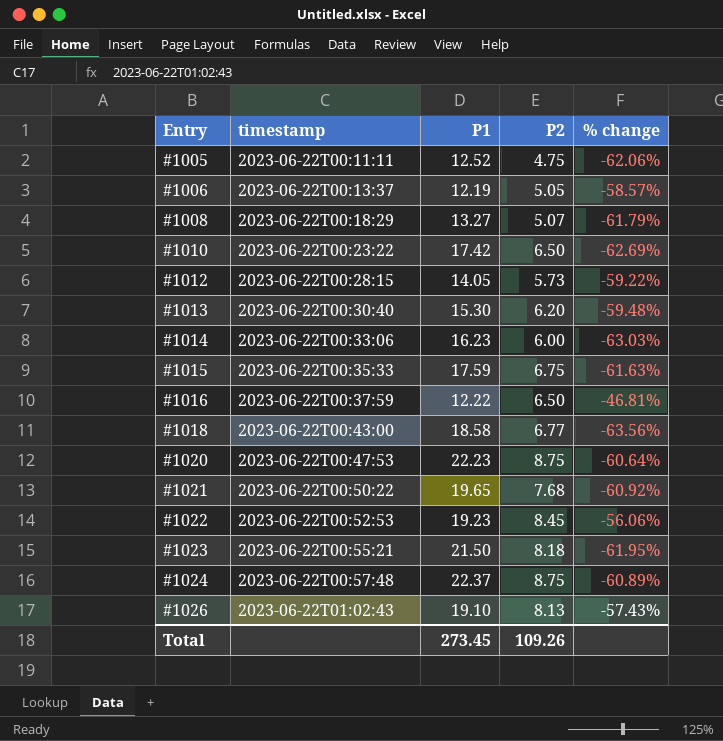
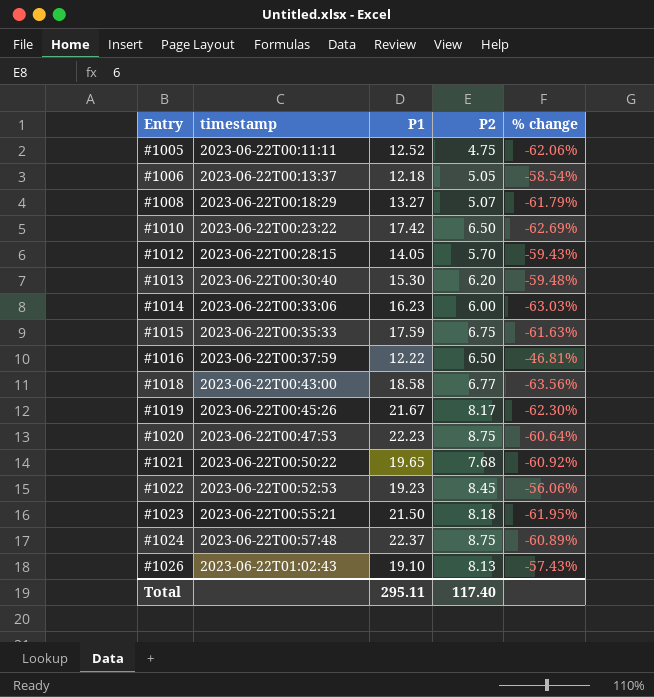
#1006 | P1: 12.19 -> 12.18
#1006 | % change: -58.57% -> -58.54%
#1012 | P2: 5.73 -> 5.70
#1012 | % change: -59.22% -> -59.43%
row #1019: none -> 2023-06-22T00:45:26 | 21.67 | 8.17 | -62.30%
Total | P1: 273.45 -> 295.11
Total | P2: 109.26 -> 117.40

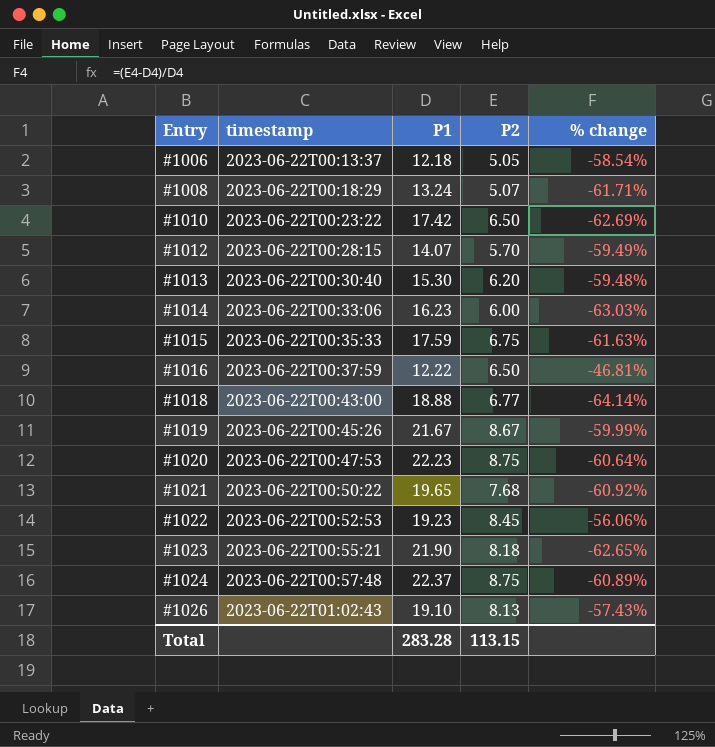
row #1005: 2023-06-22T00:11:11 | 12.52 | 4.75 | -62.06% -> none
#1008 | P1: 13.27 -> 13.24
#1008 | % change: -61.79% -> -61.71%
#1012 | P1: 14.05 -> 14.07
#1012 | % change: -59.43% -> -59.49%
#1018 | P1: 18.58 -> 18.88
#1018 | % change: -63.56% -> -64.14%
#1019 | P2: 8.17 -> 8.67
#1019 | % change: -62.30% -> -59.99%
#1023 | P1: 21.50 -> 21.90
#1023 | % change: -61.95% -> -62.65%
Total | P1: 295.11 -> 283.28
Total | P2: 117.40 -> 113.15

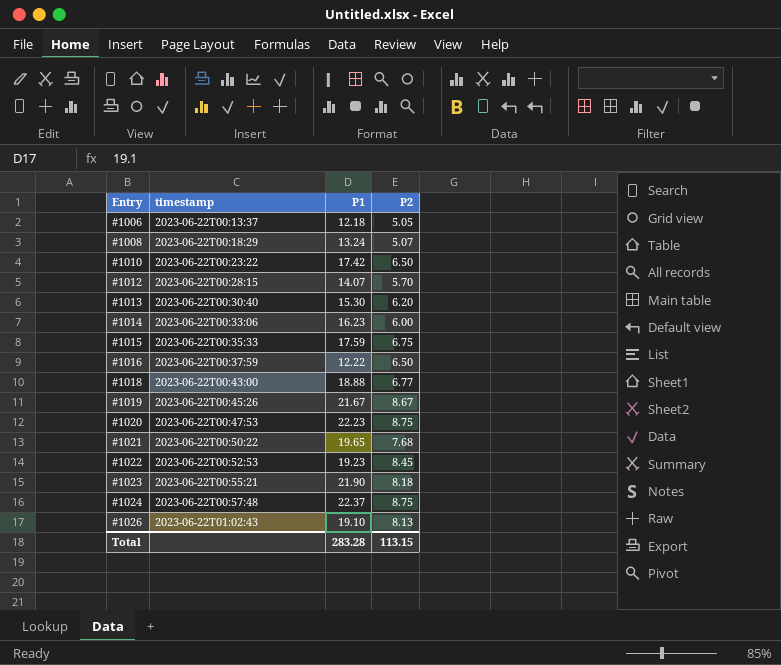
column % change | formula: ([P2] - [P1]) / [P1] -> none

